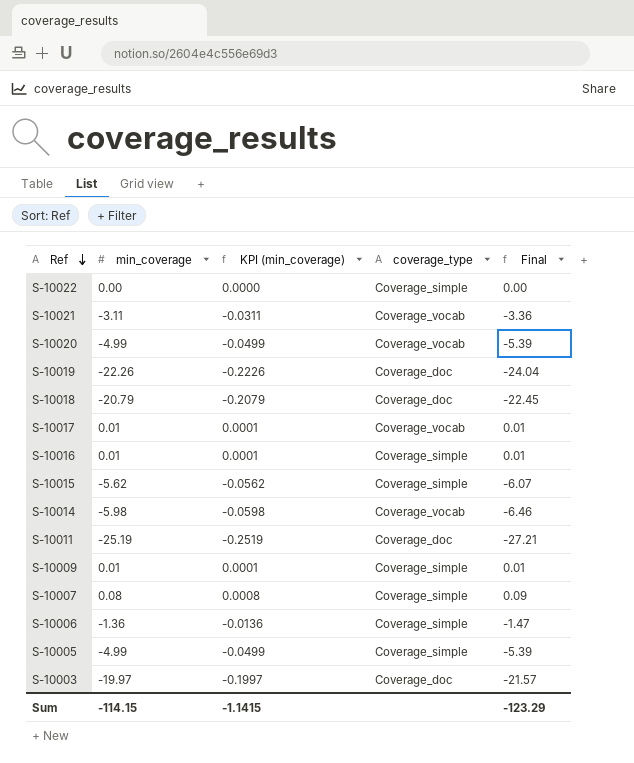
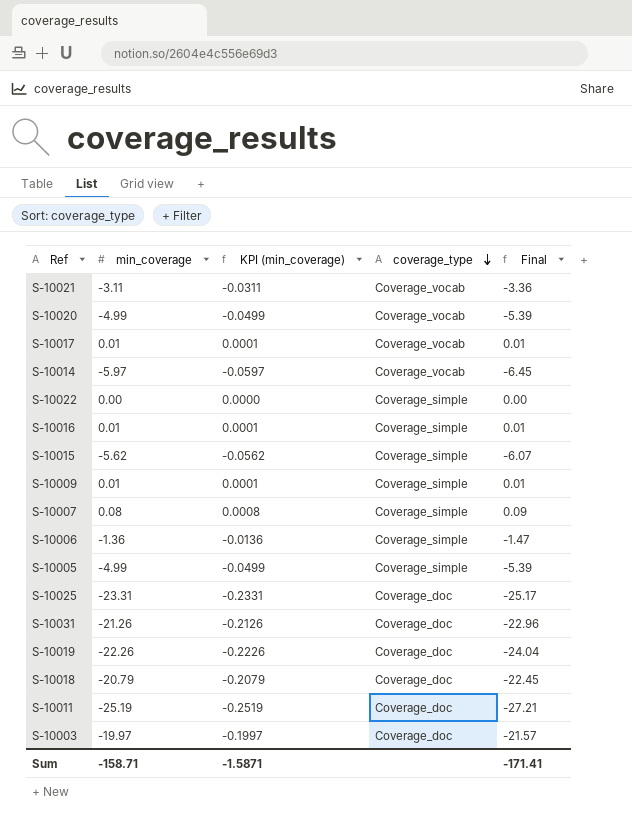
row order: Ref descending -> coverage_type descending
S-10014 | min_coverage: -5.98 -> -5.97
S-10014 | KPI (min_coverage): -0.0598 -> -0.0597
S-10014 | Final: -6.46 -> -6.45
row S-10025: none -> -23.31 | -0.2331 | Coverage_doc | -25.17
row S-10031: none -> -21.26 | -0.2126 | Coverage_doc | -22.96
Sum | min_coverage: -114.15 -> -158.71
Sum | KPI (min_coverage): -1.1415 -> -1.5871
Sum | Final: -123.29 -> -171.41

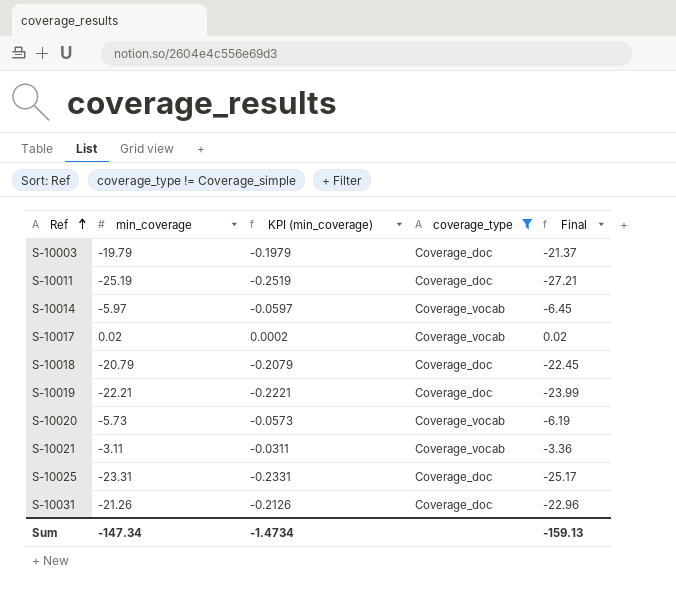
filter: none -> coverage_type != Coverage_simple
row order: coverage_type descending -> Ref ascending
S-10003 | min_coverage: -19.97 -> -19.79
S-10003 | KPI (min_coverage): -0.1997 -> -0.1979
S-10003 | Final: -21.57 -> -21.37
S-10017 | min_coverage: 0.01 -> 0.02
S-10017 | KPI (min_coverage): 0.0001 -> 0.0002
S-10017 | Final: 0.01 -> 0.02
S-10019 | min_coverage: -22.26 -> -22.21
S-10019 | KPI (min_coverage): -0.2226 -> -0.2221
S-10019 | Final: -24.04 -> -23.99
S-10020 | min_coverage: -4.99 -> -5.73
S-10020 | KPI (min_coverage): -0.0499 -> -0.0573
S-10020 | Final: -5.39 -> -6.19
Sum | min_coverage: -158.71 -> -147.34
Sum | KPI (min_coverage): -1.5871 -> -1.4734
Sum | Final: -171.41 -> -159.13

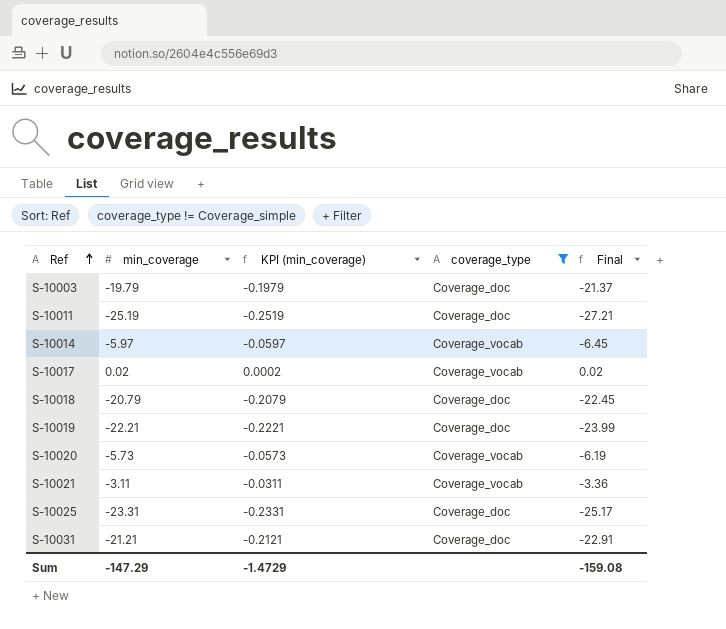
S-10031 | min_coverage: -21.26 -> -21.21
S-10031 | KPI (min_coverage): -0.2126 -> -0.2121
S-10031 | Final: -22.96 -> -22.91
Sum | min_coverage: -147.34 -> -147.29
Sum | KPI (min_coverage): -1.4734 -> -1.4729
Sum | Final: -159.13 -> -159.08

